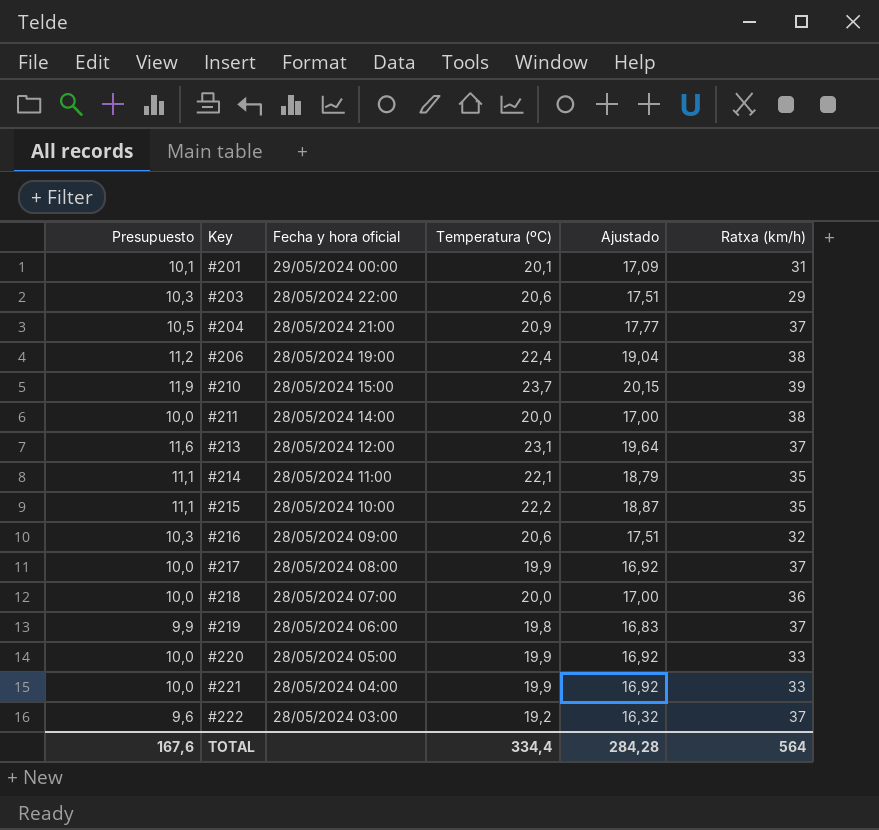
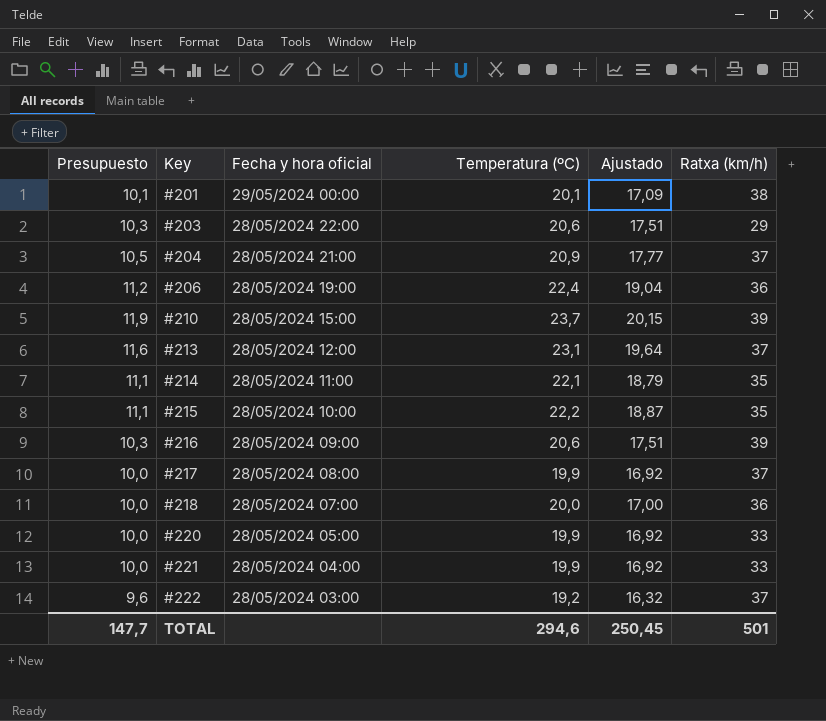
row #211: 10,0 | 28/05/2024 14:00 | 20,0 | 17,00 | 38 -> none
row #219: 9,9 | 28/05/2024 06:00 | 19,8 | 16,83 | 37 -> none
#201 | Ratxa (km/h): 31 -> 38
#206 | Ratxa (km/h): 38 -> 36
#216 | Ratxa (km/h): 32 -> 39
TOTAL | Presupuesto: 167,6 -> 147,7
TOTAL | Temperatura (ºC): 334,4 -> 294,6
TOTAL | Ajustado: 284,28 -> 250,45
TOTAL | Ratxa (km/h): 564 -> 501

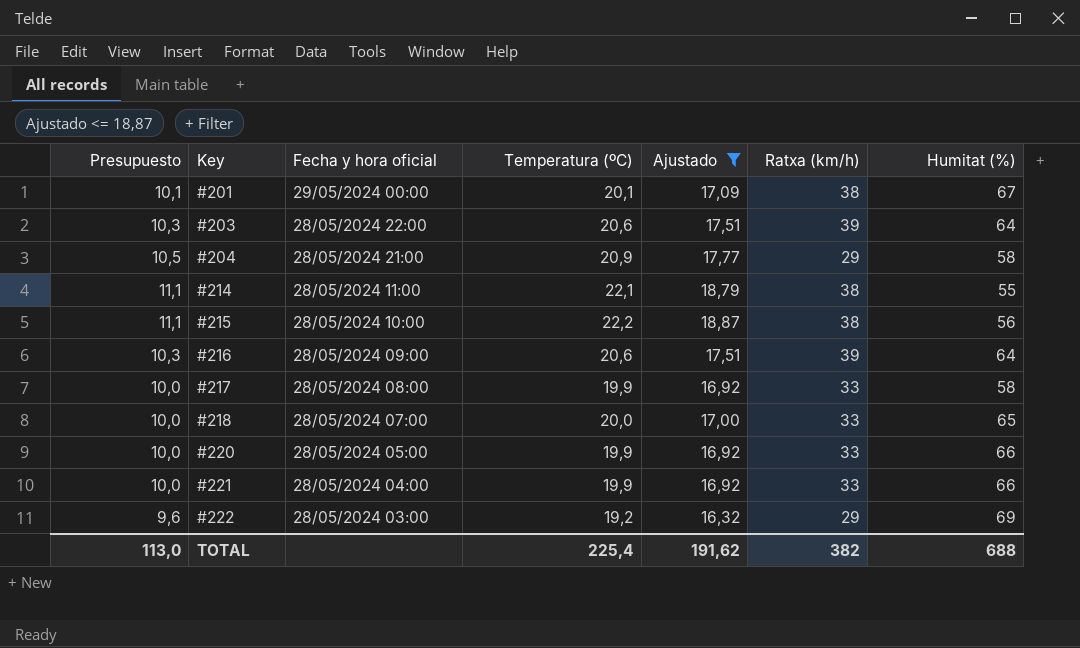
filter: none -> Ajustado <= 18,87
column Humitat (%) | position: none -> 7
#203 | Ratxa (km/h): 29 -> 39
#204 | Ratxa (km/h): 37 -> 29
#214 | Ratxa (km/h): 35 -> 38
#215 | Ratxa (km/h): 35 -> 38
#217 | Ratxa (km/h): 37 -> 33
#218 | Ratxa (km/h): 36 -> 33
#222 | Ratxa (km/h): 37 -> 29
TOTAL | Presupuesto: 147,7 -> 113,0
TOTAL | Temperatura (ºC): 294,6 -> 225,4
TOTAL | Ajustado: 250,45 -> 191,62
TOTAL | Ratxa (km/h): 501 -> 382

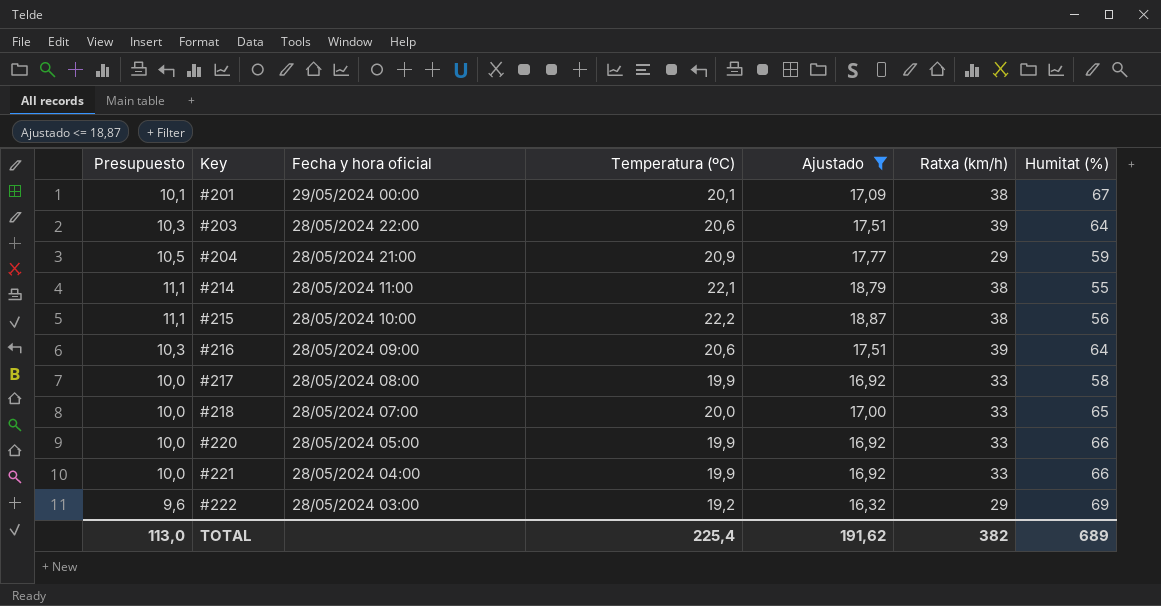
#204 | Humitat (%): 58 -> 59
TOTAL | Humitat (%): 688 -> 689

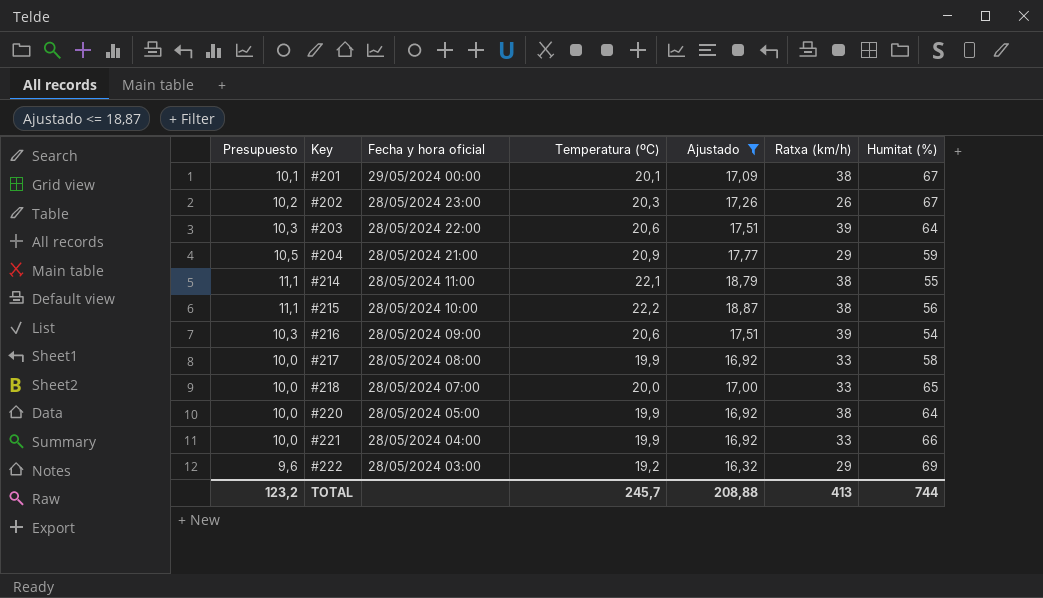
row #202: none -> 10,2 | 28/05/2024 23:00 | 20,3 | 17,26 | 26 | 67
#216 | Humitat (%): 64 -> 54
#220 | Ratxa (km/h): 33 -> 38
#220 | Humitat (%): 66 -> 64
TOTAL | Presupuesto: 113,0 -> 123,2
TOTAL | Temperatura (ºC): 225,4 -> 245,7
TOTAL | Ajustado: 191,62 -> 208,88
TOTAL | Ratxa (km/h): 382 -> 413
TOTAL | Humitat (%): 689 -> 744

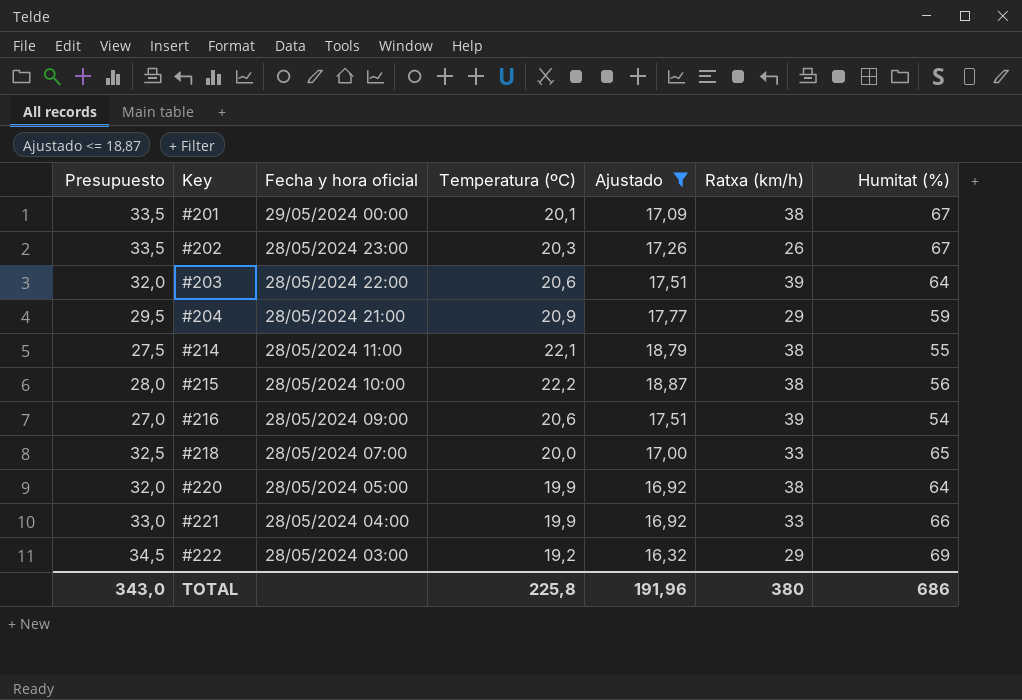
column Presupuesto | formula: [Temperatura (ºC)] * 0,5 -> [Humitat (%)] * 0,5
row #217: 10,0 | 28/05/2024 08:00 | 19,9 | 16,92 | 33 | 58 -> none
TOTAL | Presupuesto: 123,2 -> 343,0
TOTAL | Temperatura (ºC): 245,7 -> 225,8
TOTAL | Ajustado: 208,88 -> 191,96
TOTAL | Ratxa (km/h): 413 -> 380
TOTAL | Humitat (%): 744 -> 686

